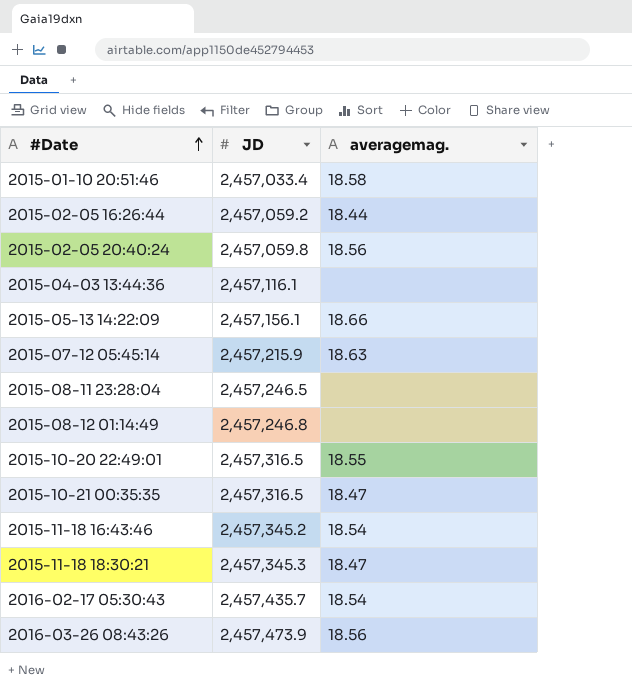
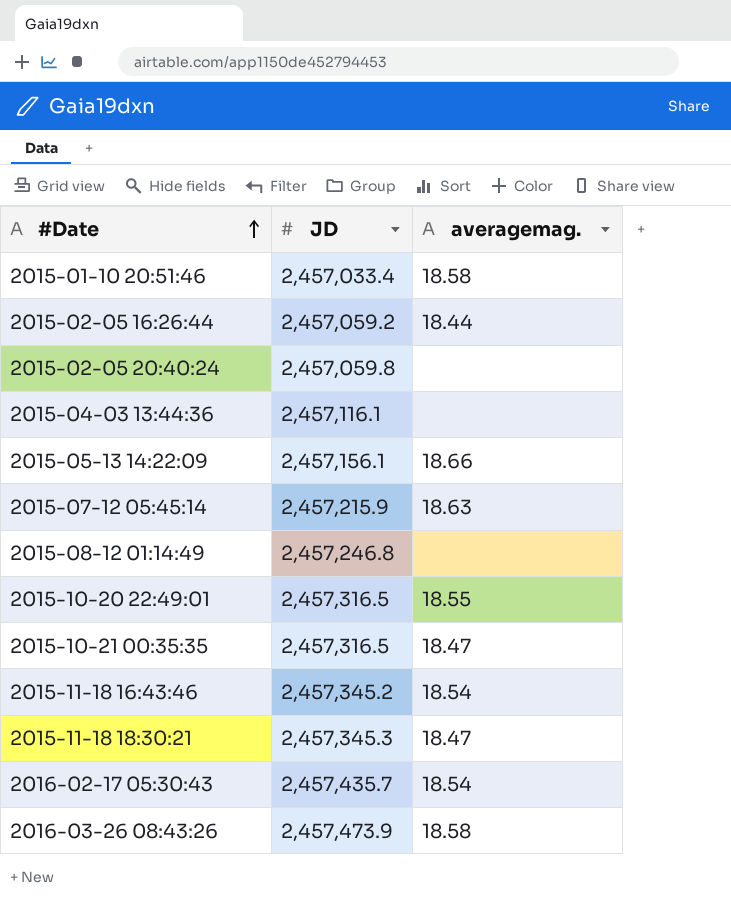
row 2015-08-11 23:28:04: 2,457,246.5 | none -> none
2015-02-05 20:40:24 | averagemag.: 18.56 -> none
2016-03-26 08:43:26 | averagemag.: 18.56 -> 18.58

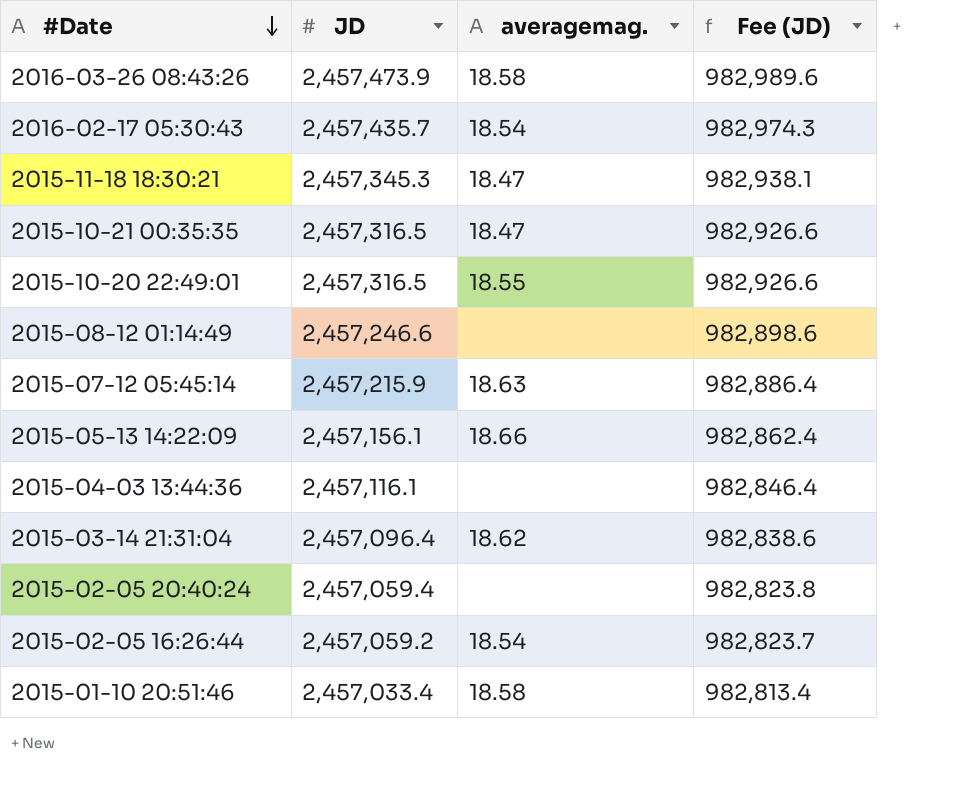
row order: #Date ascending -> #Date descending
column Fee (JD) | formula: none -> [JD] * 0.4
row 2015-11-18 16:43:46: 2,457,345.2 | 18.54 -> none
2015-08-12 01:14:49 | JD: 2,457,246.8 -> 2,457,246.6
row 2015-03-14 21:31:04: none -> 2,457,096.4 | 18.62 | 982,838.6
2015-02-05 20:40:24 | JD: 2,457,059.8 -> 2,457,059.4
2015-02-05 16:26:44 | averagemag.: 18.44 -> 18.54

